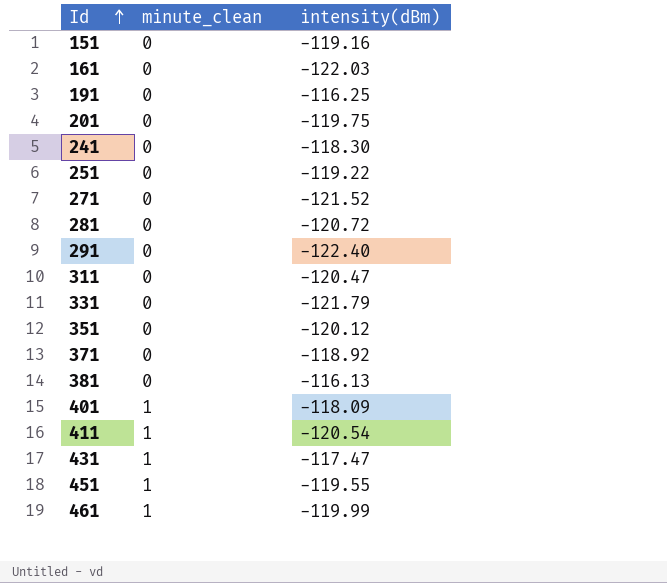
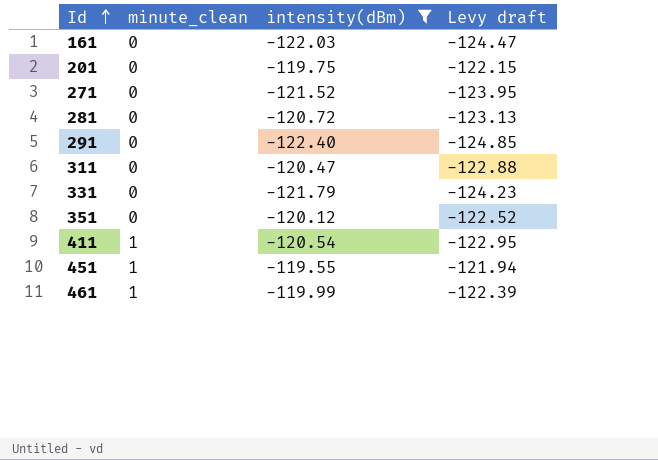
filter: none -> intensity(dBm) <= -119.55
column Levy draft | formula: none -> [intensity(dBm)] * 1.02

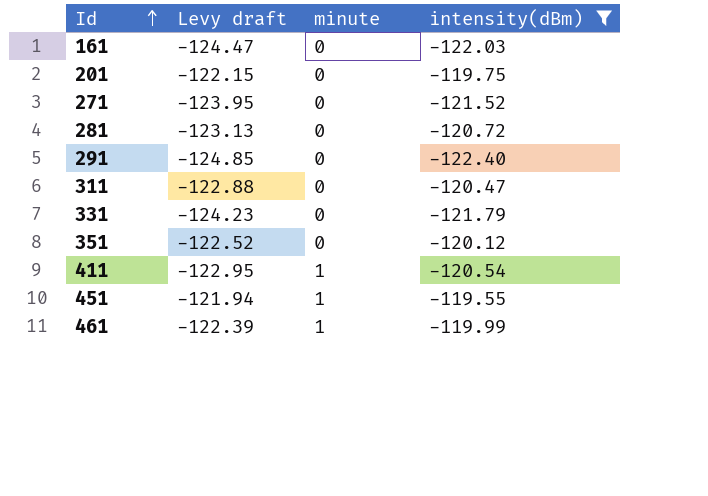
column Levy draft | position: 4 -> 2
column name: minute_clean -> minute

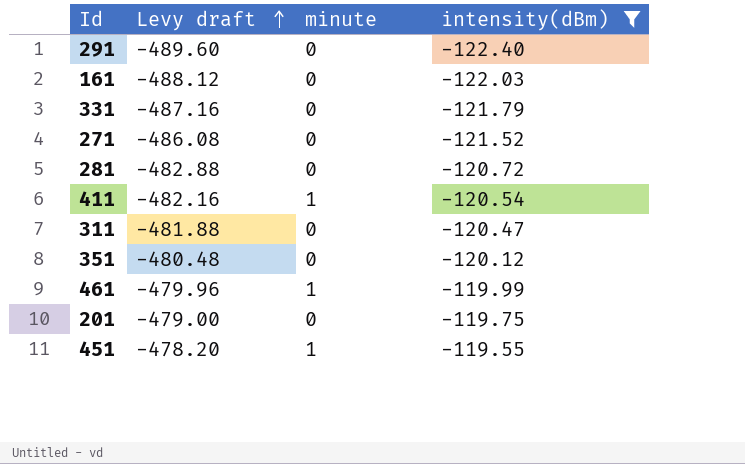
row order: Id ascending -> Levy draft ascending
column Levy draft | formula: [intensity(dBm)] * 1.02 -> [intensity(dBm)] * 4

